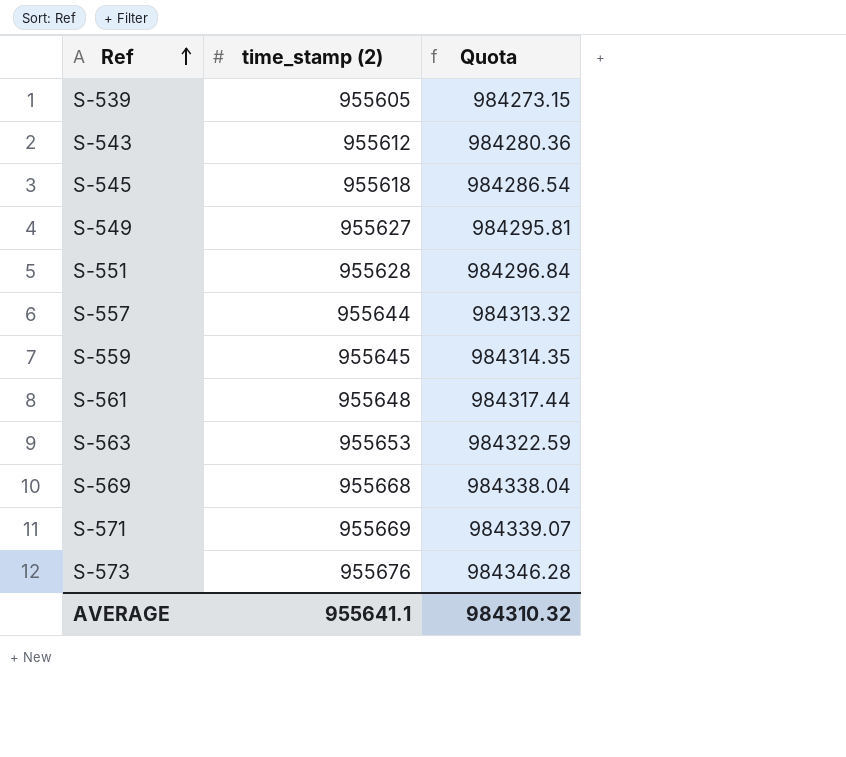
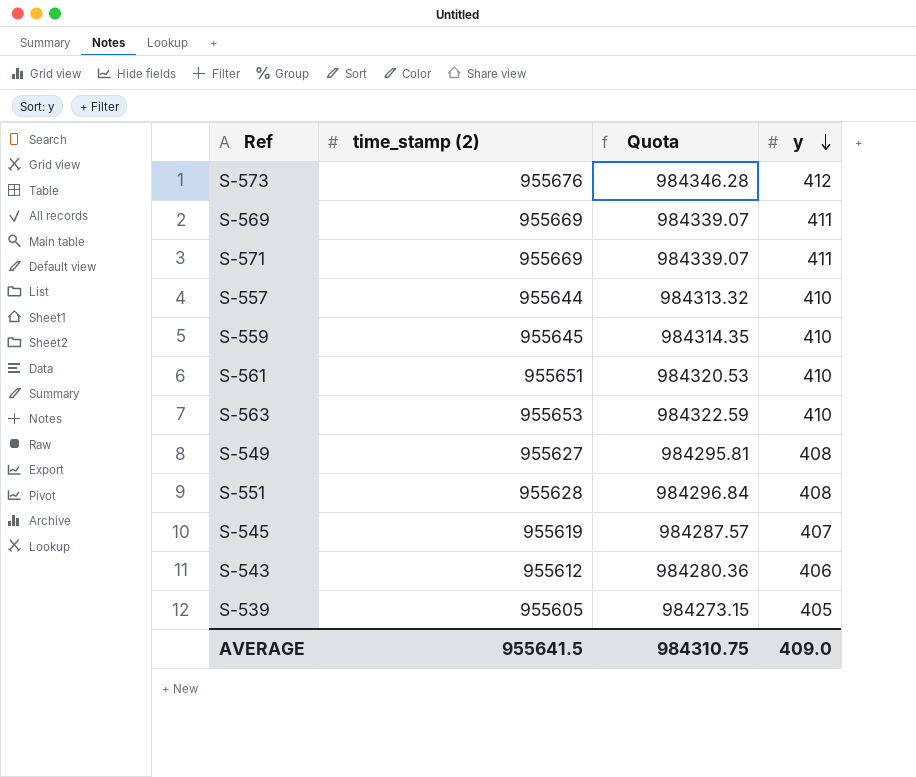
row order: Ref ascending -> y descending
column y | position: none -> 4
S-569 | time_stamp (2): 955668 -> 955669
S-569 | Quota: 984338.04 -> 984339.07
S-561 | time_stamp (2): 955648 -> 955651
S-561 | Quota: 984317.44 -> 984320.53
S-545 | time_stamp (2): 955618 -> 955619
S-545 | Quota: 984286.54 -> 984287.57
AVERAGE | time_stamp (2): 955641.1 -> 955641.5
AVERAGE | Quota: 984310.32 -> 984310.75

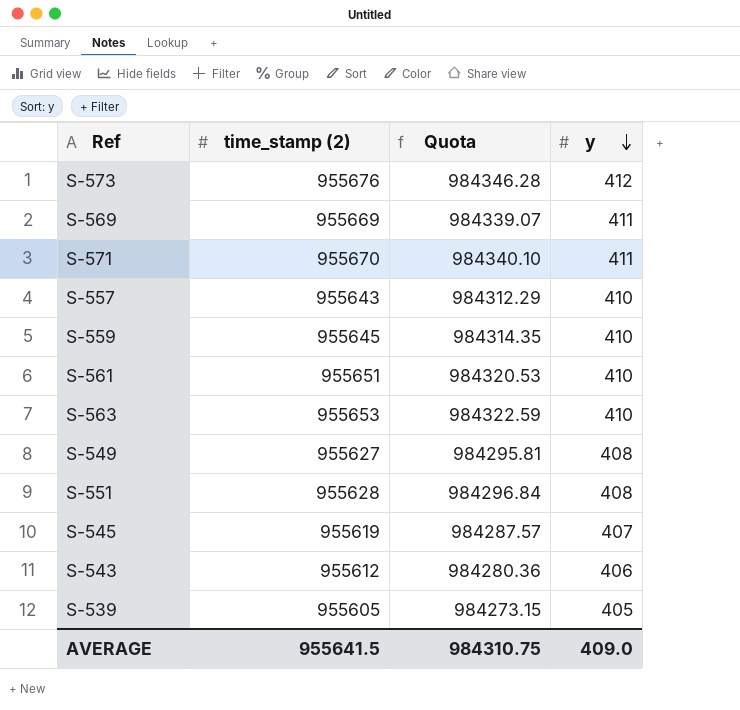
S-571 | time_stamp (2): 955669 -> 955670
S-571 | Quota: 984339.07 -> 984340.10
S-557 | time_stamp (2): 955644 -> 955643
S-557 | Quota: 984313.32 -> 984312.29

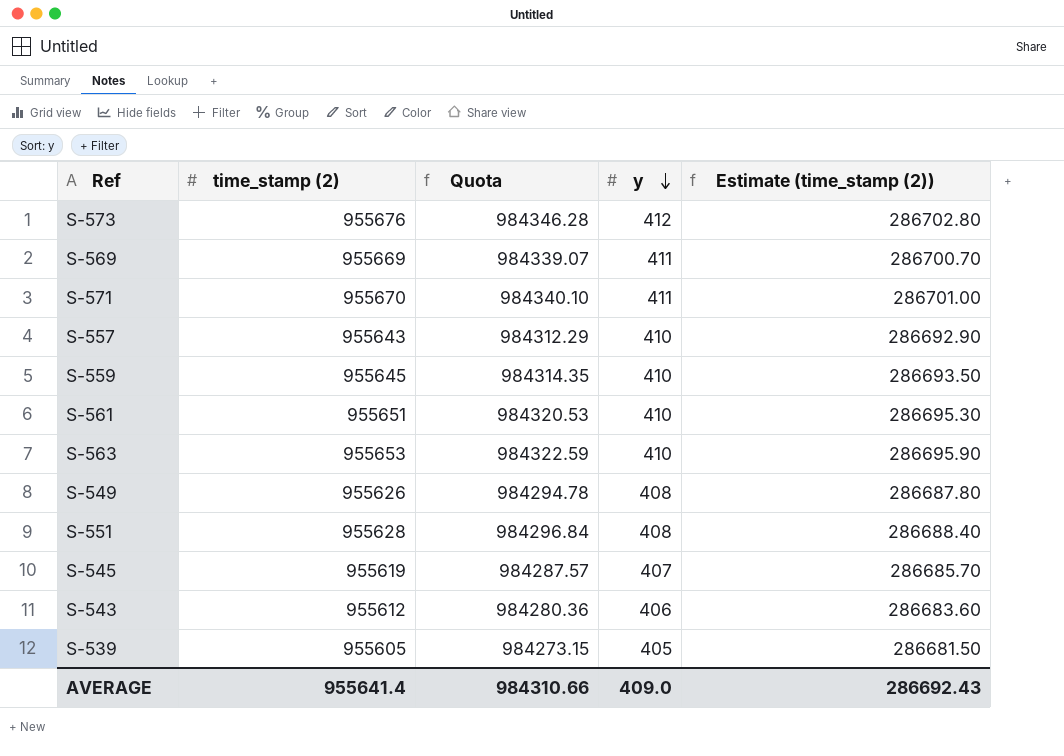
column Estimate (time_stamp (2)) | formula: none -> [time_stamp (2)] * 0.3
S-549 | time_stamp (2): 955627 -> 955626
S-549 | Quota: 984295.81 -> 984294.78
AVERAGE | time_stamp (2): 955641.5 -> 955641.4
AVERAGE | Quota: 984310.75 -> 984310.66

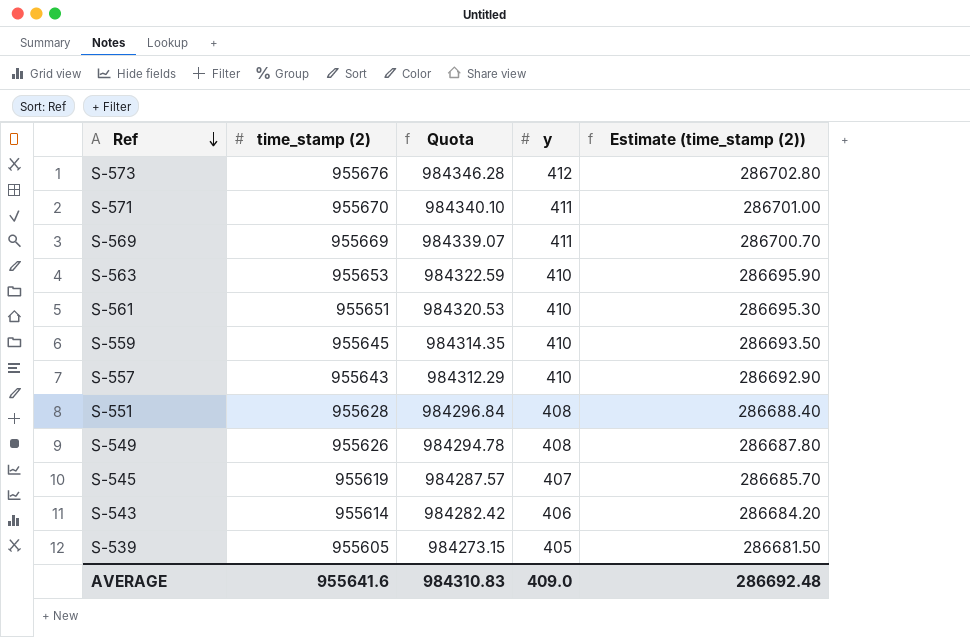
row order: y descending -> Ref descending
S-543 | time_stamp (2): 955612 -> 955614
S-543 | Quota: 984280.36 -> 984282.42
S-543 | Estimate (time_stamp (2)): 286683.60 -> 286684.20
AVERAGE | time_stamp (2): 955641.4 -> 955641.6
AVERAGE | Quota: 984310.66 -> 984310.83
AVERAGE | Estimate (time_stamp (2)): 286692.43 -> 286692.48

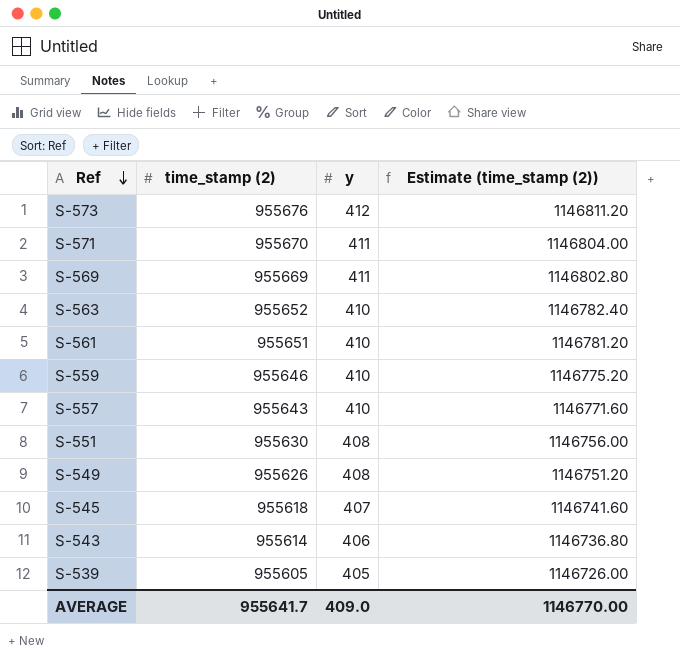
column Quota | formula: [time_stamp (2)] * 1.03 -> none
column Estimate (time_stamp (2)) | formula: [time_stamp (2)] * 0.3 -> [time_stamp (2)] * 1.2
S-563 | time_stamp (2): 955653 -> 955652
S-559 | time_stamp (2): 955645 -> 955646
S-551 | time_stamp (2): 955628 -> 955630
S-545 | time_stamp (2): 955619 -> 955618
AVERAGE | time_stamp (2): 955641.6 -> 955641.7
AVERAGE | Estimate (time_stamp (2)): 286692.48 -> 1146770.00

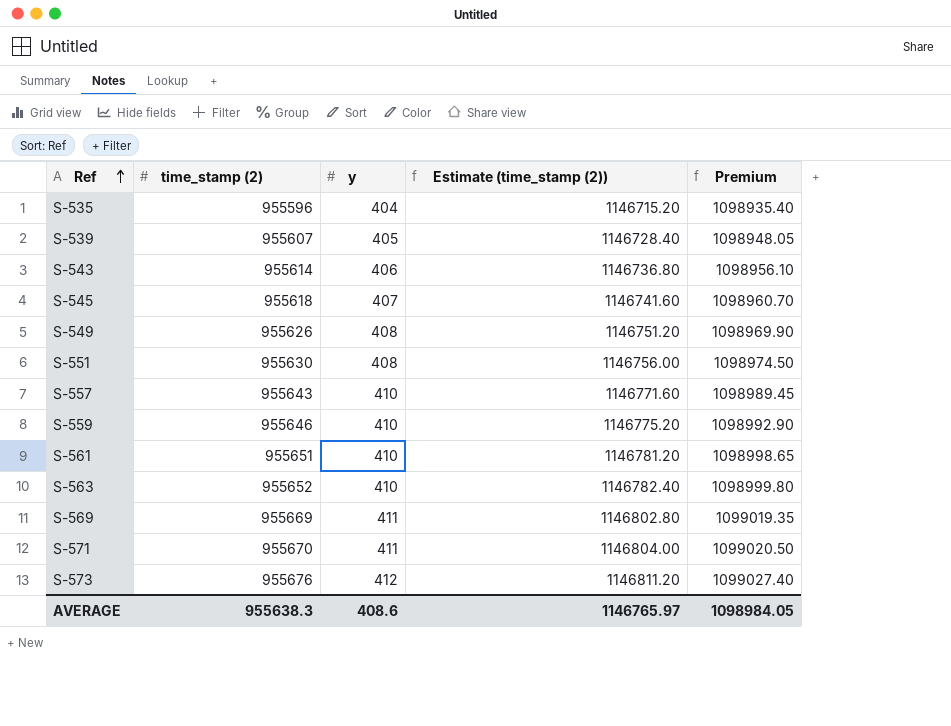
row order: Ref descending -> Ref ascending
column Premium | formula: none -> [time_stamp (2)] * 1.15
row S-535: none -> 955596 | 404 | 1146715.20 | 1098935.40
S-539 | time_stamp (2): 955605 -> 955607
S-539 | Estimate (time_stamp (2)): 1146726.00 -> 1146728.40
AVERAGE | time_stamp (2): 955641.7 -> 955638.3
AVERAGE | y: 409.0 -> 408.6
AVERAGE | Estimate (time_stamp (2)): 1146770.00 -> 1146765.97

